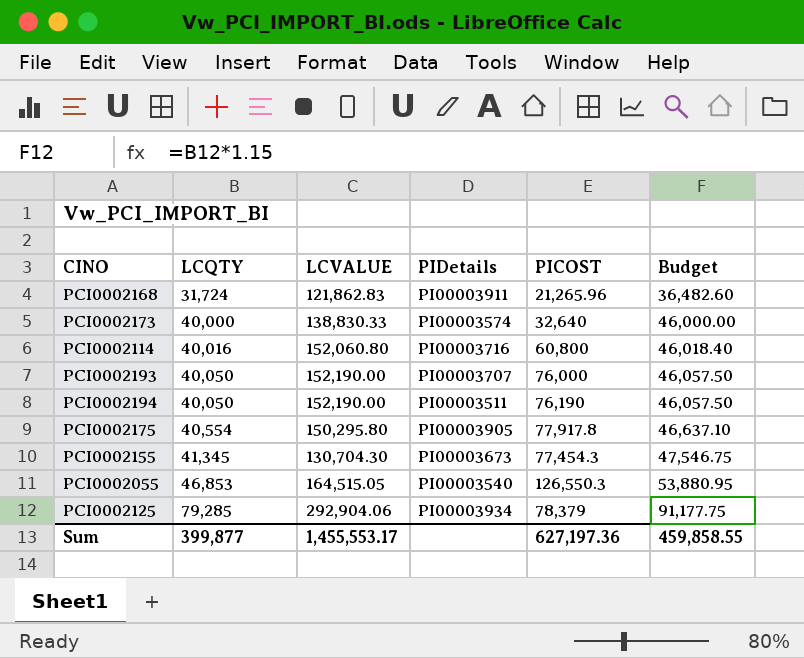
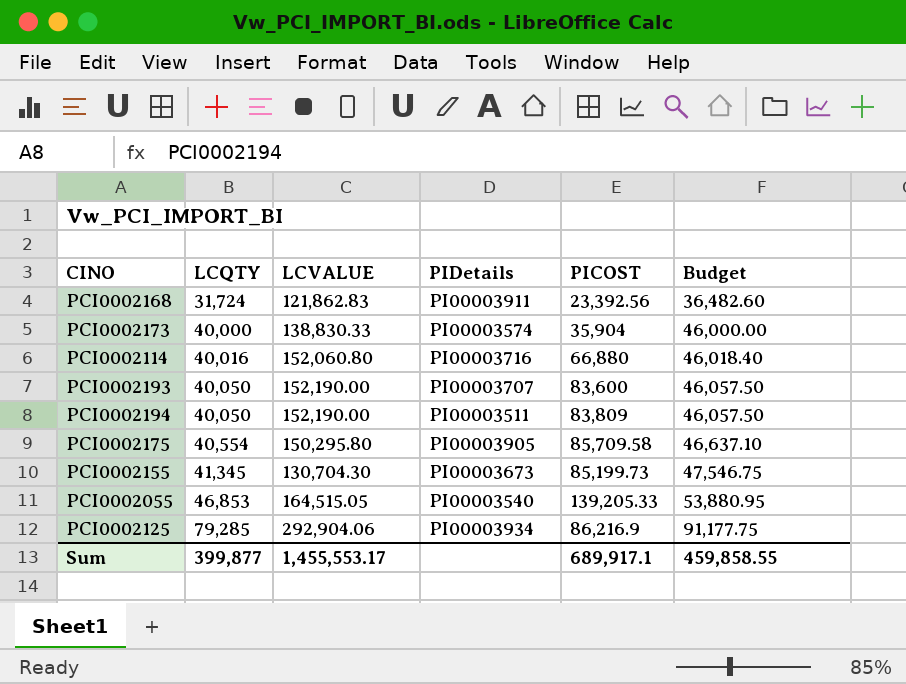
PCI0002168 | PICOST: 21,265.96 -> 23,392.56
PCI0002173 | PICOST: 32,640 -> 35,904
PCI0002114 | PICOST: 60,800 -> 66,880
PCI0002193 | PICOST: 76,000 -> 83,600
PCI0002194 | PICOST: 76,190 -> 83,809
PCI0002175 | PICOST: 77,917.8 -> 85,709.58
PCI0002155 | PICOST: 77,454.3 -> 85,199.73
PCI0002055 | PICOST: 126,550.3 -> 139,205.33
PCI0002125 | PICOST: 78,379 -> 86,216.9
Sum | PICOST: 627,197.36 -> 689,917.1

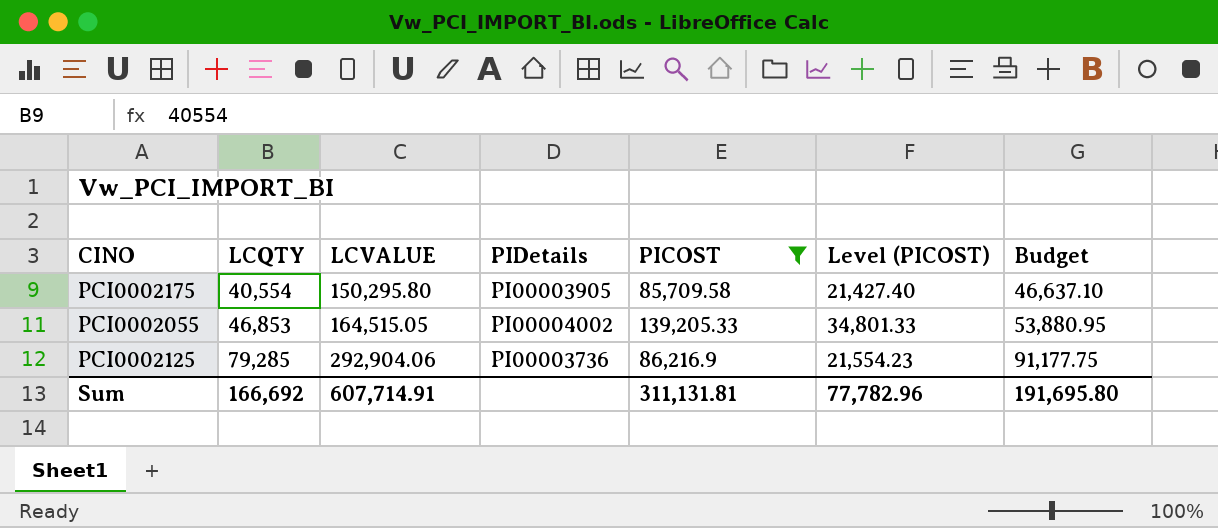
filter: none -> PICOST >= 85,709.58
column Level (PICOST) | formula: none -> [PICOST] * 0.25
PCI0002055 | PIDetails: PI00003540 -> PI00004002
PCI0002125 | PIDetails: PI00003934 -> PI00003736
Sum | LCQTY: 399,877 -> 166,692
Sum | LCVALUE: 1,455,553.17 -> 607,714.91
Sum | PICOST: 689,917.1 -> 311,131.81
Sum | Budget: 459,858.55 -> 191,695.80

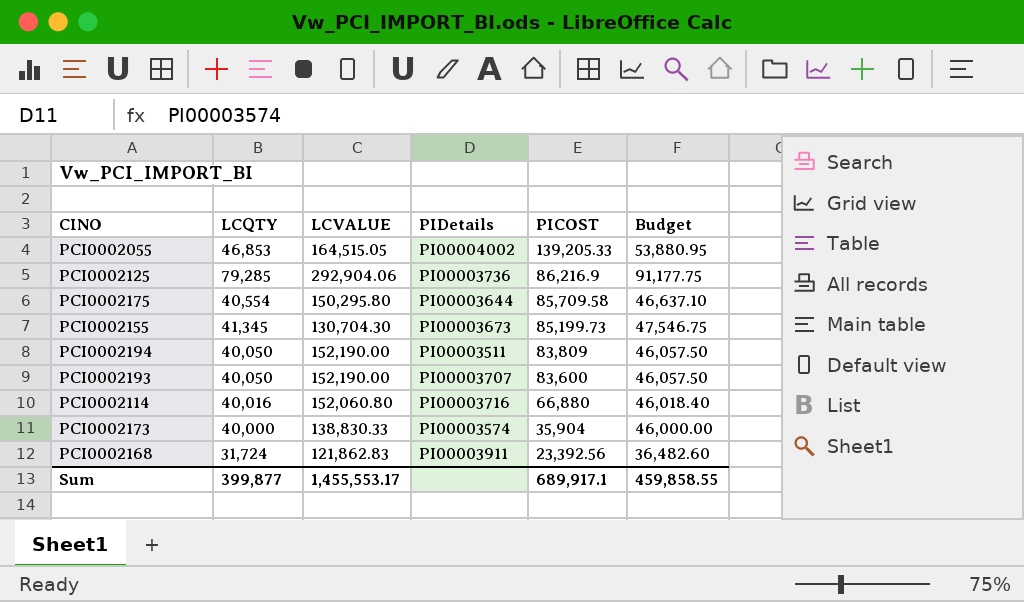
filter: PICOST >= 85,709.58 -> none
row order: LCQTY ascending -> PICOST descending
column Level (PICOST) | formula: [PICOST] * 0.25 -> none
PCI0002175 | PIDetails: PI00003905 -> PI00003644
Sum | LCQTY: 166,692 -> 399,877
Sum | LCVALUE: 607,714.91 -> 1,455,553.17
Sum | PICOST: 311,131.81 -> 689,917.1
Sum | Budget: 191,695.80 -> 459,858.55

